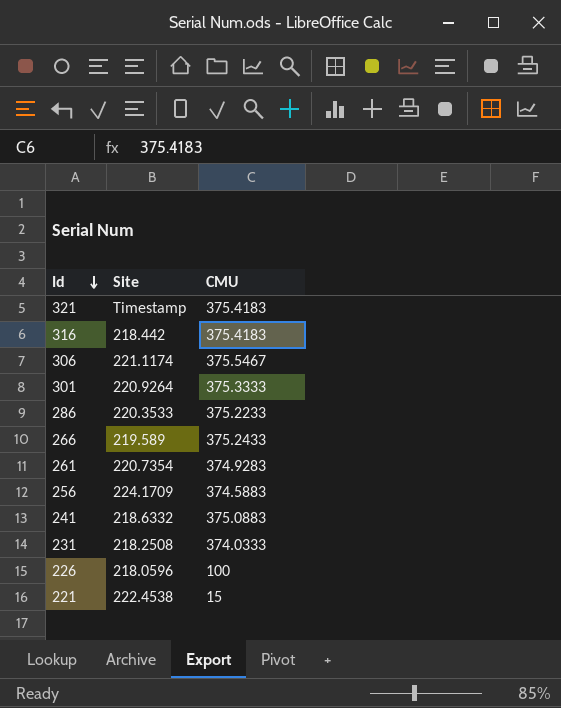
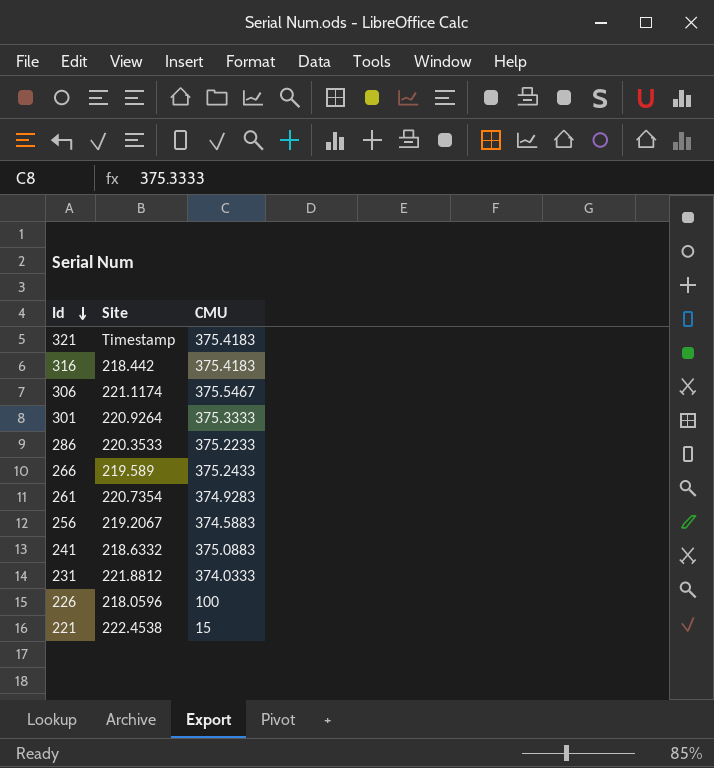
256 | Site: 224.1709 -> 219.2067
231 | Site: 218.2508 -> 221.8812

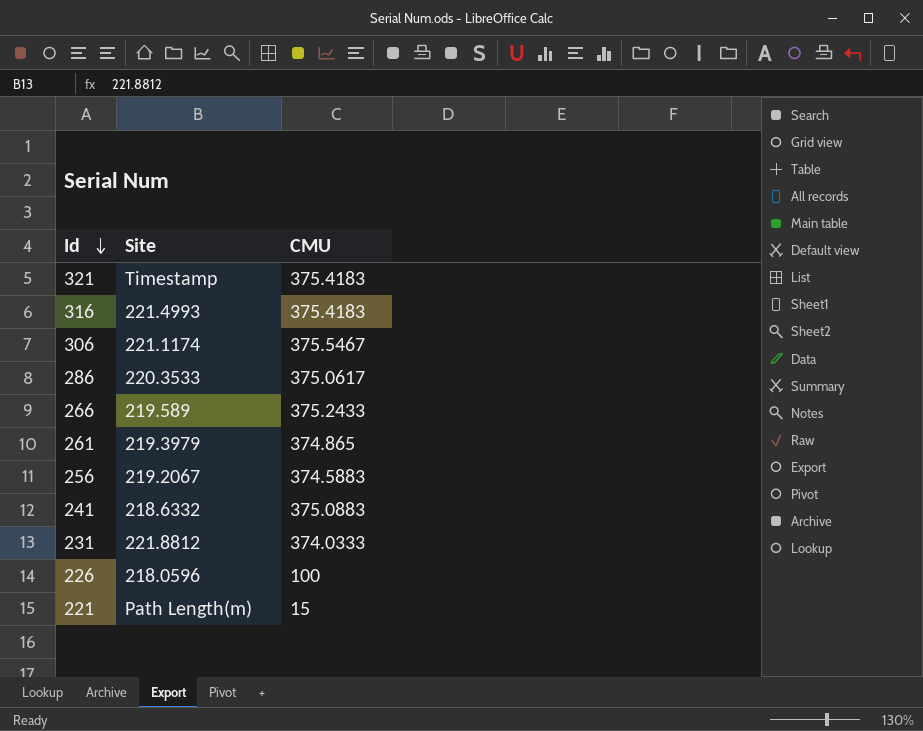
row 301: 220.9264 | 375.3333 -> none
316 | Site: 218.442 -> 221.4993
286 | CMU: 375.2233 -> 375.0617
261 | Site: 220.7354 -> 219.3979
261 | CMU: 374.9283 -> 374.865
221 | Site: 222.4538 -> Path Length(m)

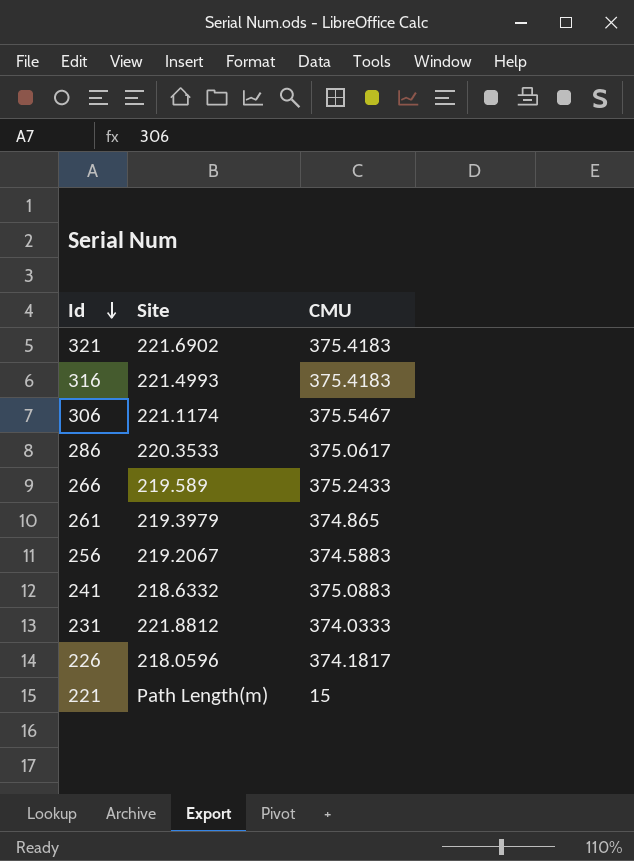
321 | Site: Timestamp -> 221.6902
226 | CMU: 100 -> 374.1817

